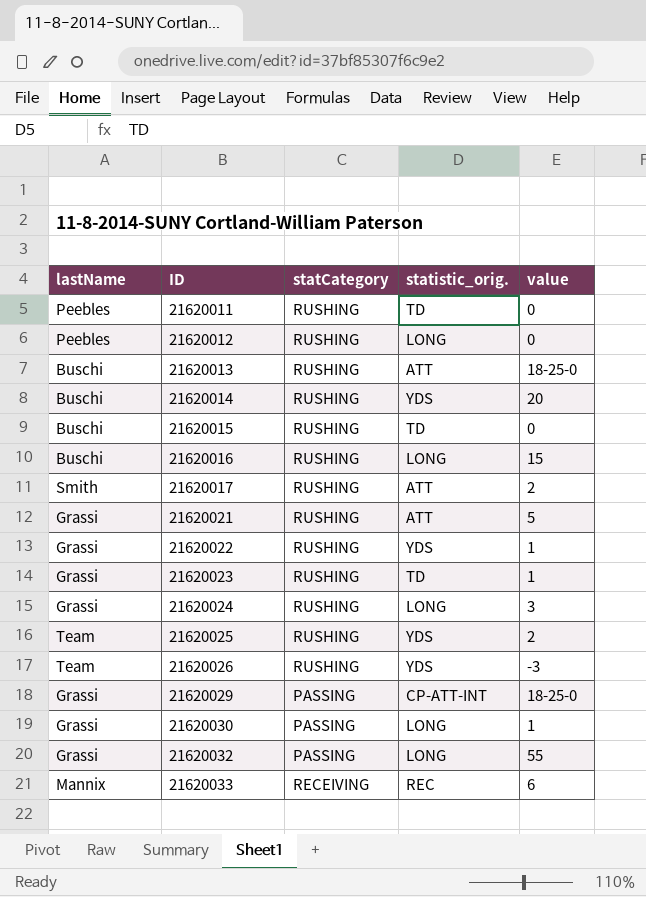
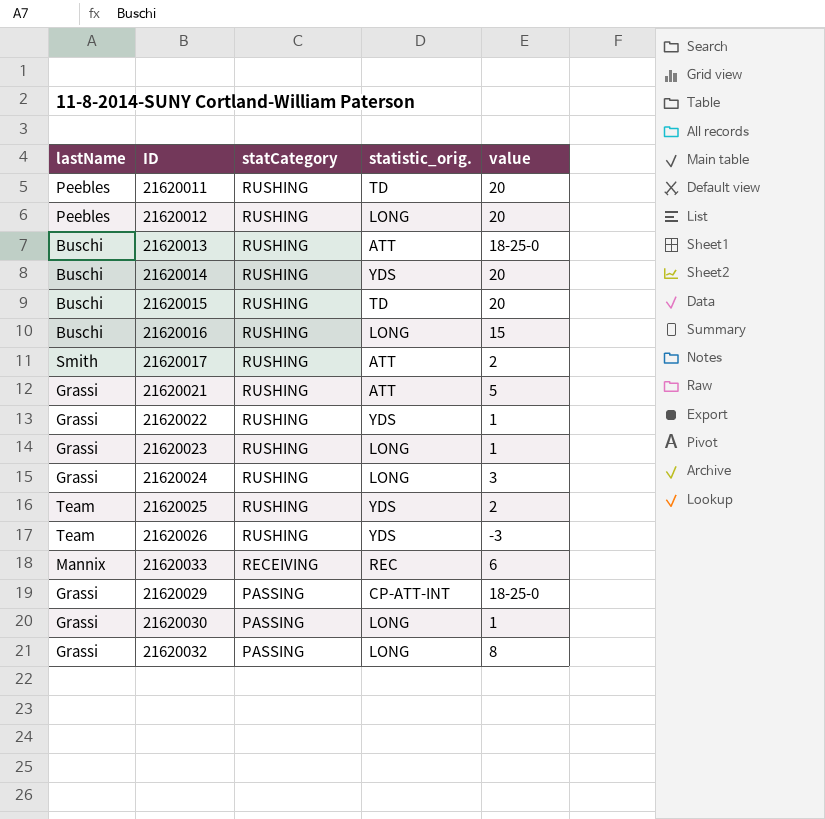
row order: ID ascending -> statCategory descending
21620011 | value: 0 -> 20
21620012 | value: 0 -> 20
21620015 | value: 0 -> 20
21620023 | statistic_orig.: TD -> LONG
21620032 | value: 55 -> 8

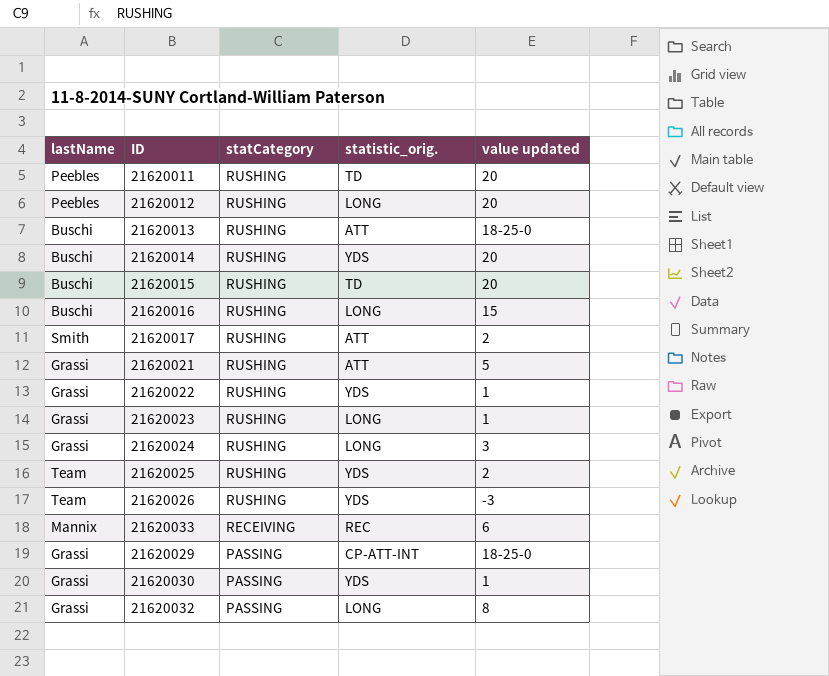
column name: value -> value updated
21620030 | statistic_orig.: LONG -> YDS

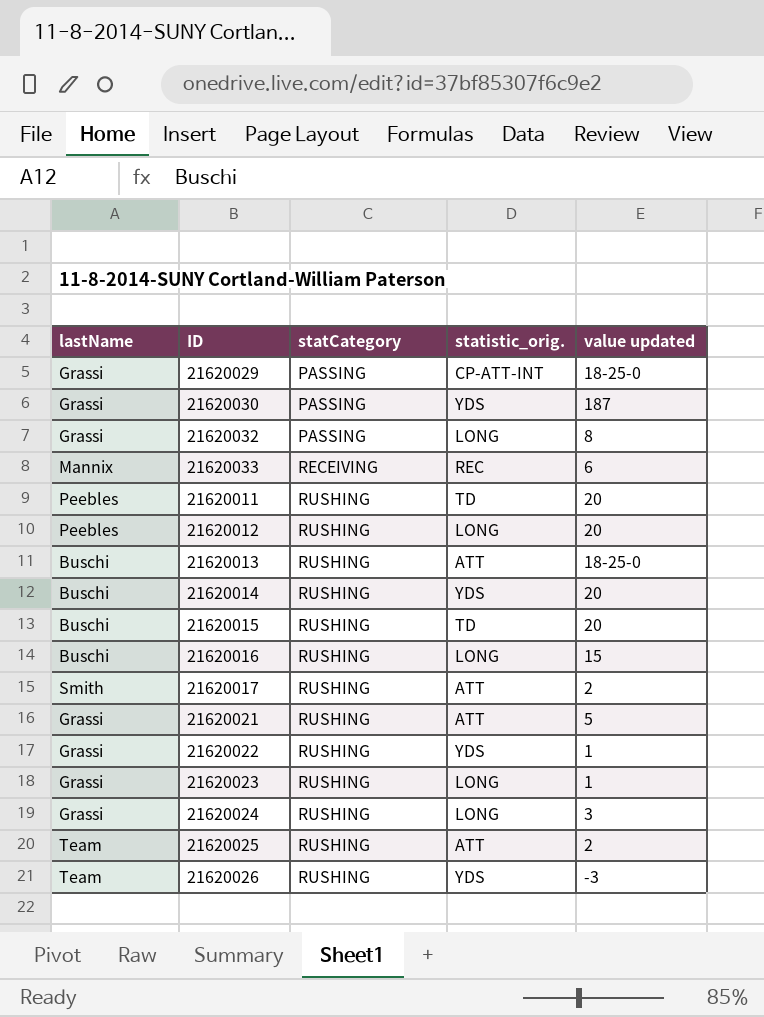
row order: statCategory descending -> statCategory ascending
21620030 | value updated: 1 -> 187
21620025 | statistic_orig.: YDS -> ATT

